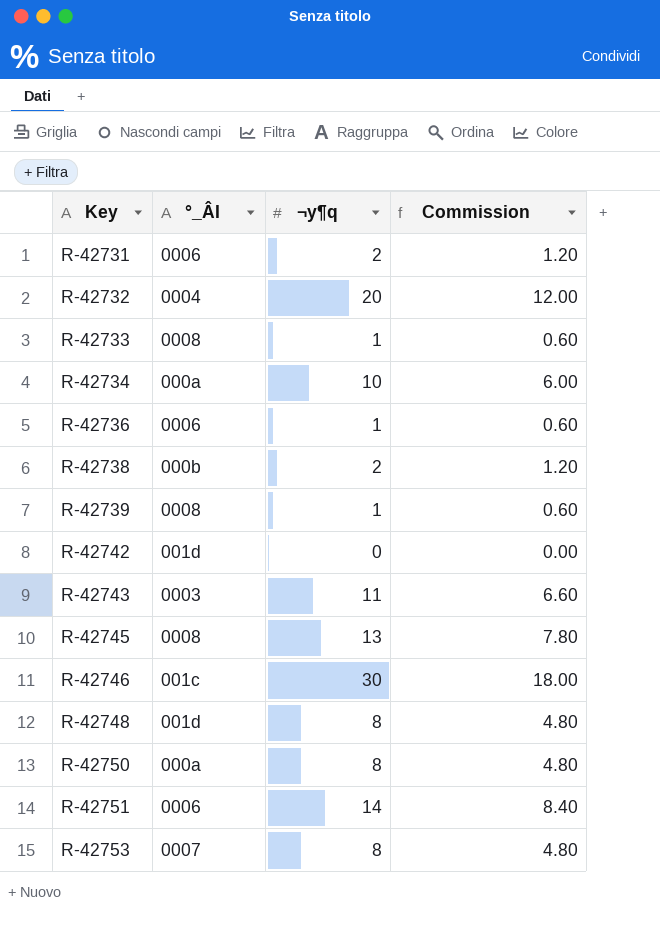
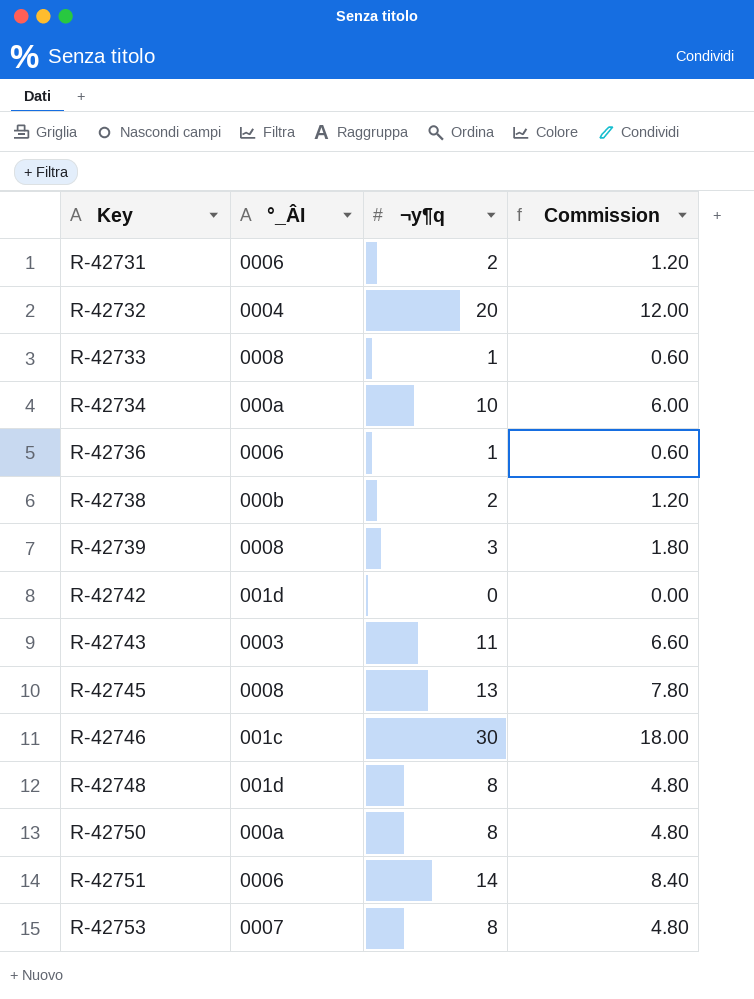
R-42739 | ¬y¶q: 1 -> 3
R-42739 | Commission: 0.60 -> 1.80

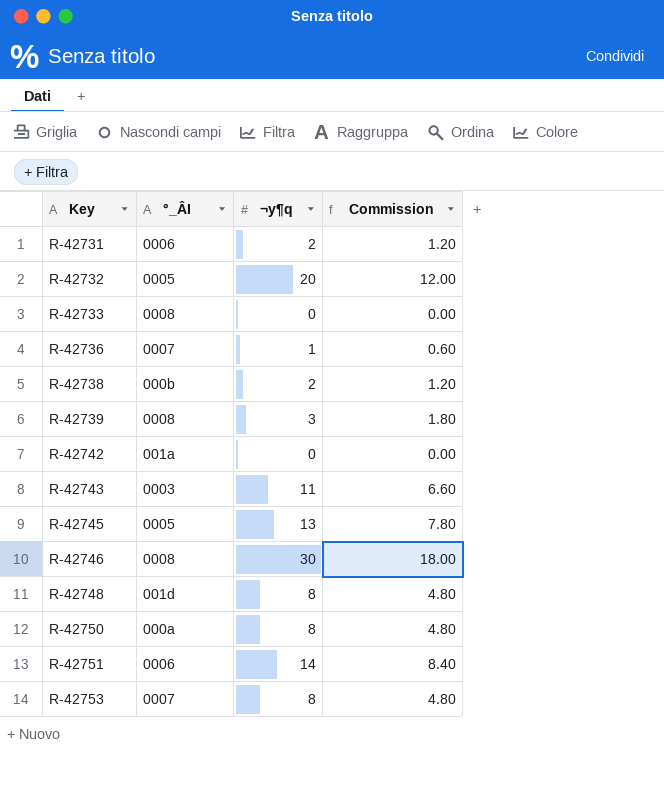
row R-42734: 000a | 10 | 6.00 -> none
R-42732 | °_ÂI: 0004 -> 0005
R-42733 | ¬y¶q: 1 -> 0
R-42733 | Commission: 0.60 -> 0.00
R-42736 | °_ÂI: 0006 -> 0007
R-42742 | °_ÂI: 001d -> 001a
R-42745 | °_ÂI: 0008 -> 0005
R-42746 | °_ÂI: 001c -> 0008

